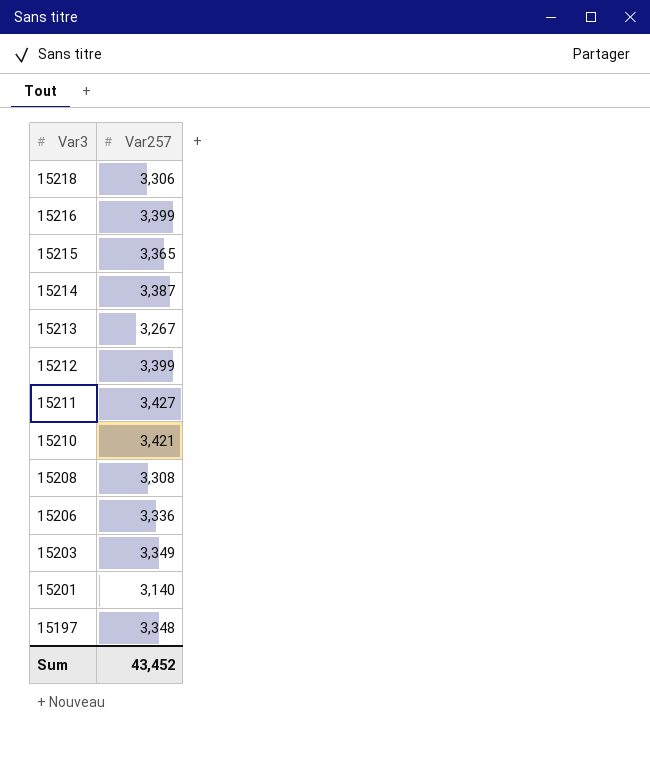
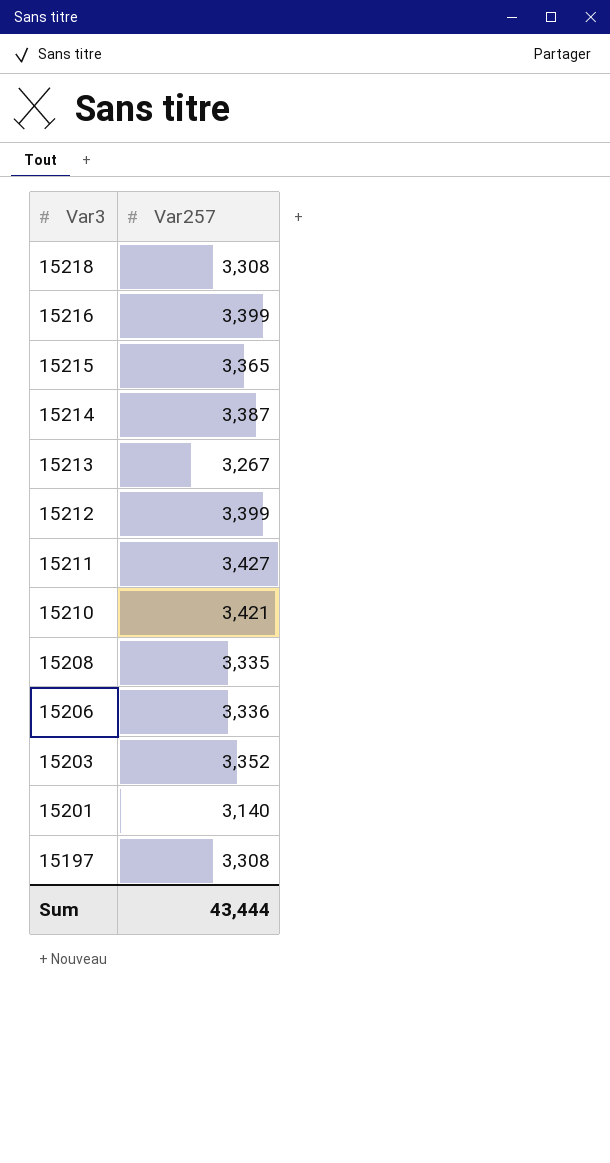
15218 | Var257: 3,306 -> 3,308
15208 | Var257: 3,308 -> 3,335
15203 | Var257: 3,349 -> 3,352
15197 | Var257: 3,348 -> 3,308
Sum | Var257: 43,452 -> 43,444

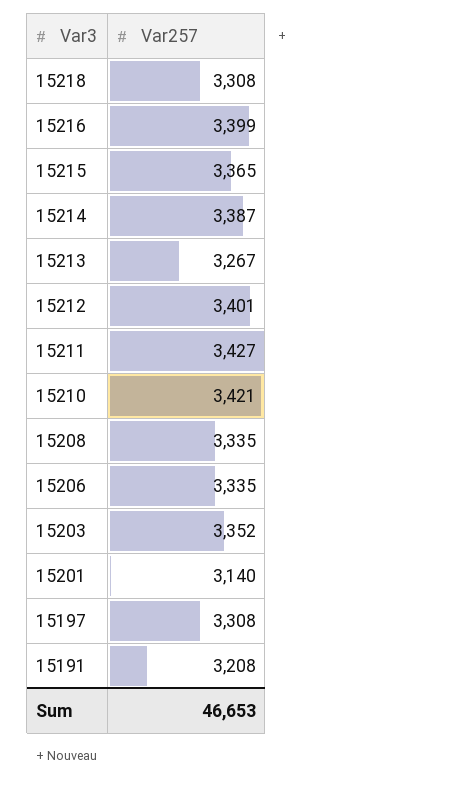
15212 | Var257: 3,399 -> 3,401
15206 | Var257: 3,336 -> 3,335
row 15191: none -> 3,208
Sum | Var257: 43,444 -> 46,653

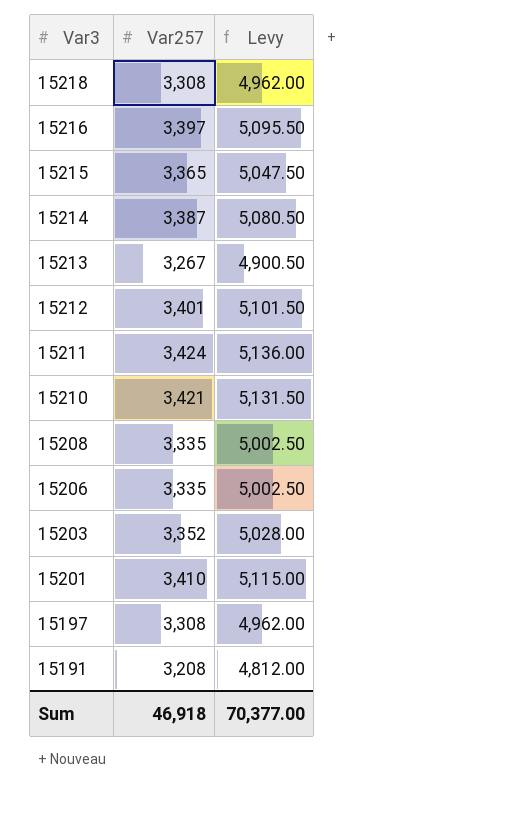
column Levy | formula: none -> [Var257] * 1.5
15216 | Var257: 3,399 -> 3,397
15211 | Var257: 3,427 -> 3,424
15201 | Var257: 3,140 -> 3,410
Sum | Var257: 46,653 -> 46,918

